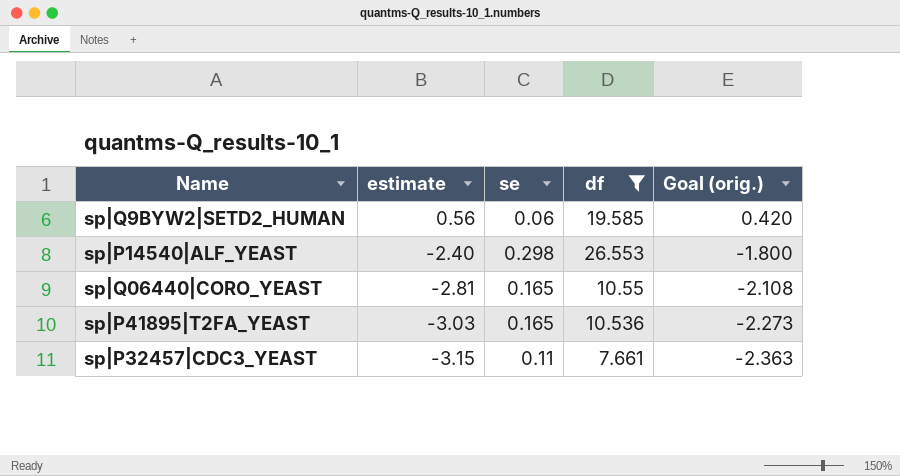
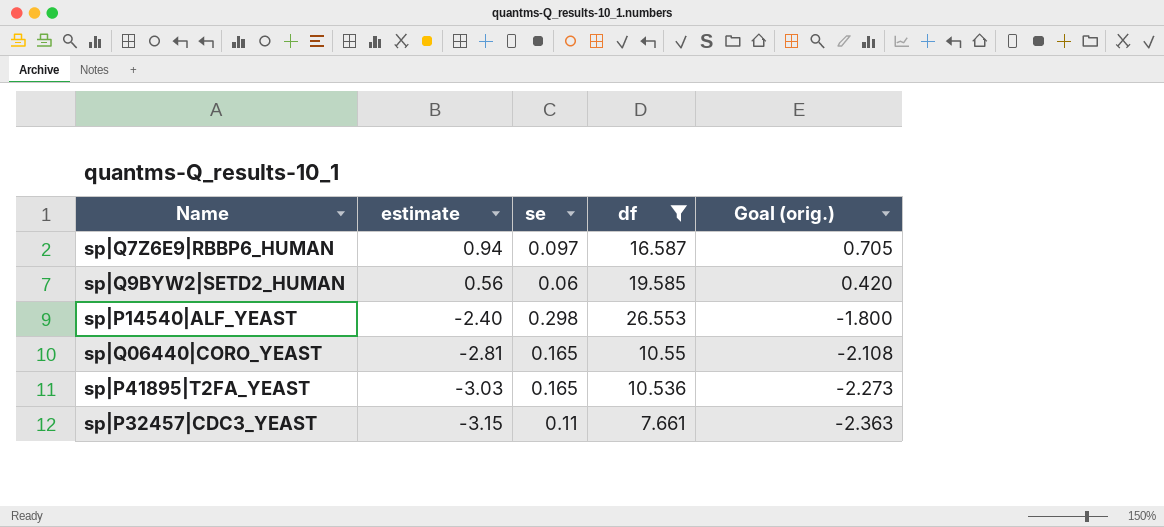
row sp|Q7Z6E9|RBBP6_HUMAN: none -> 0.94 | 0.097 | 16.587 | 0.705

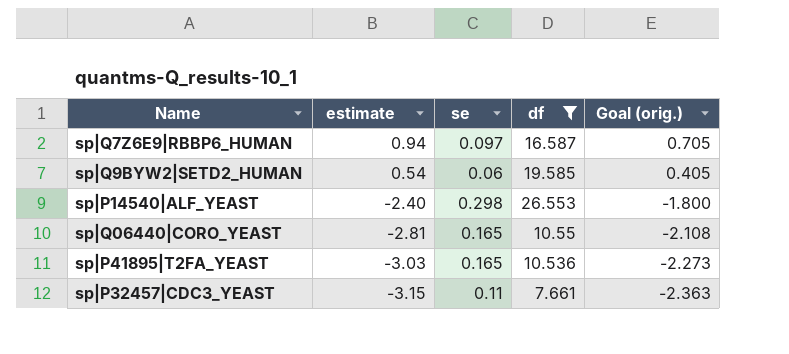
sp|Q9BYW2|SETD2_HUMAN | estimate: 0.56 -> 0.54
sp|Q9BYW2|SETD2_HUMAN | Goal (orig.): 0.420 -> 0.405

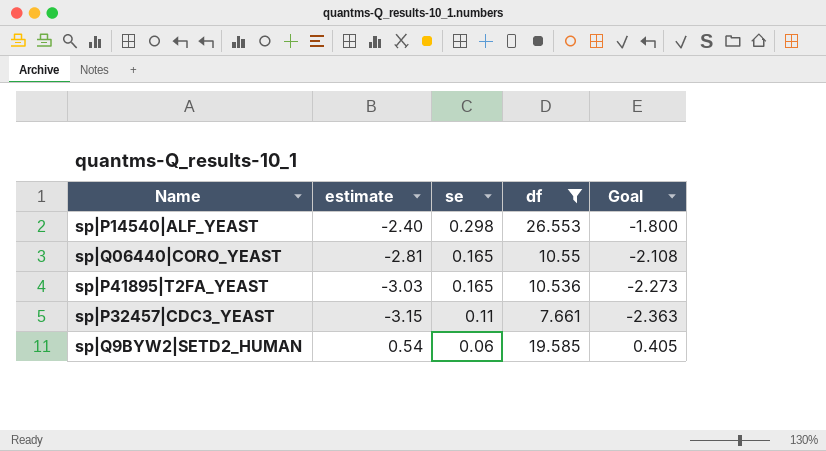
row order: estimate descending -> se descending
column name: Goal (orig.) -> Goal
row sp|Q7Z6E9|RBBP6_HUMAN: 0.94 | 0.097 | 16.587 | 0.705 -> none

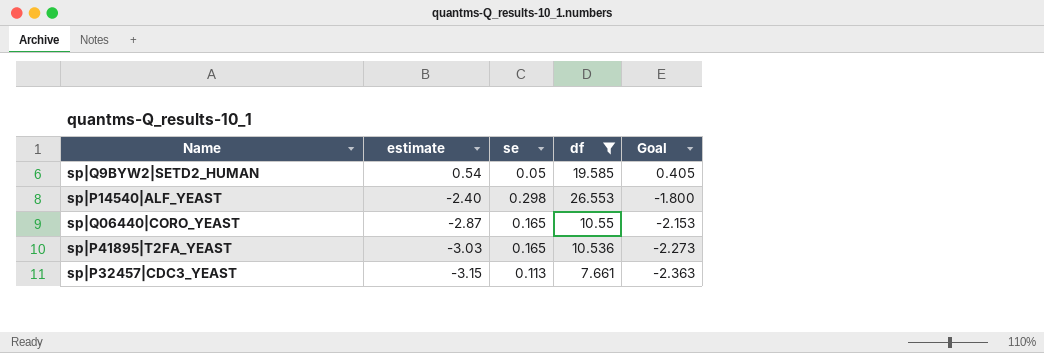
row order: se descending -> estimate descending
sp|Q9BYW2|SETD2_HUMAN | se: 0.06 -> 0.05
sp|Q06440|CORO_YEAST | estimate: -2.81 -> -2.87
sp|Q06440|CORO_YEAST | Goal: -2.108 -> -2.153
sp|P32457|CDC3_YEAST | se: 0.11 -> 0.113

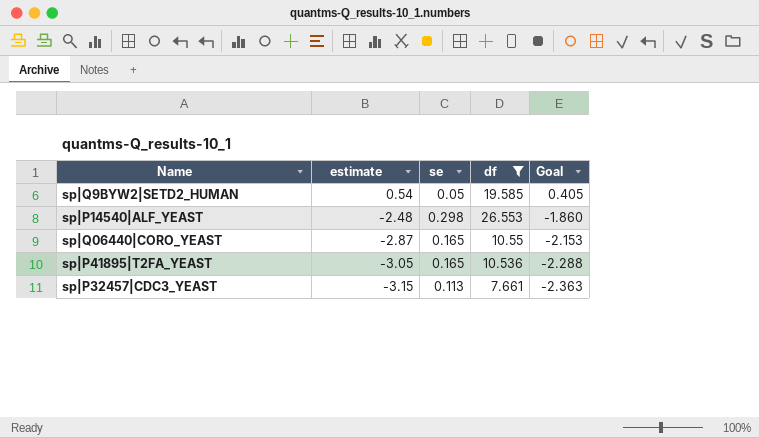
sp|P14540|ALF_YEAST | estimate: -2.40 -> -2.48
sp|P14540|ALF_YEAST | Goal: -1.800 -> -1.860
sp|P41895|T2FA_YEAST | estimate: -3.03 -> -3.05
sp|P41895|T2FA_YEAST | Goal: -2.273 -> -2.288

